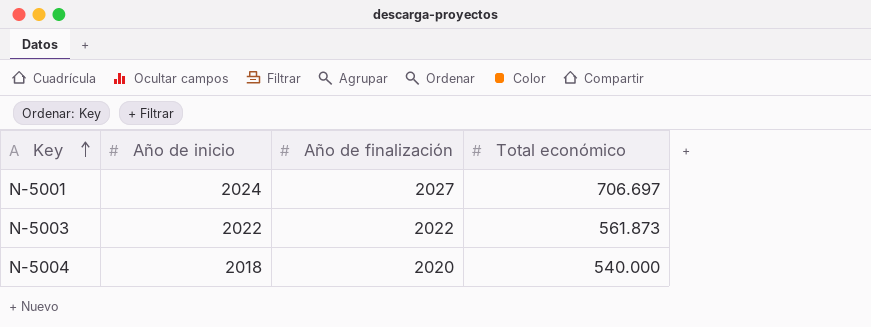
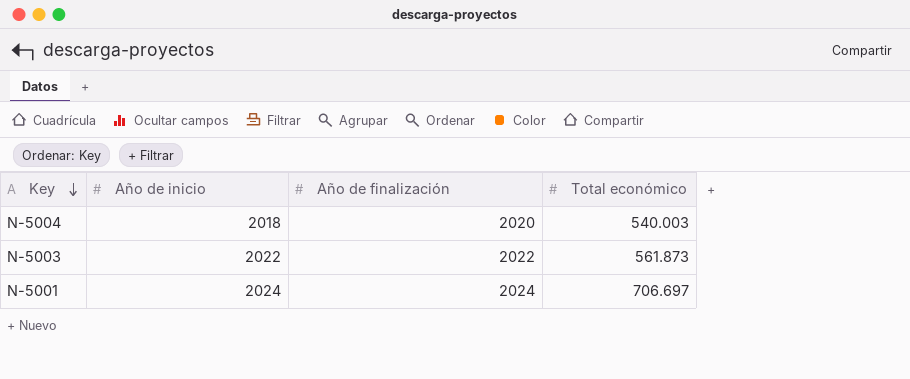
row order: Key ascending -> Key descending
N-5004 | Total económico: 540.000 -> 540.003
N-5001 | Año de finalización: 2027 -> 2024

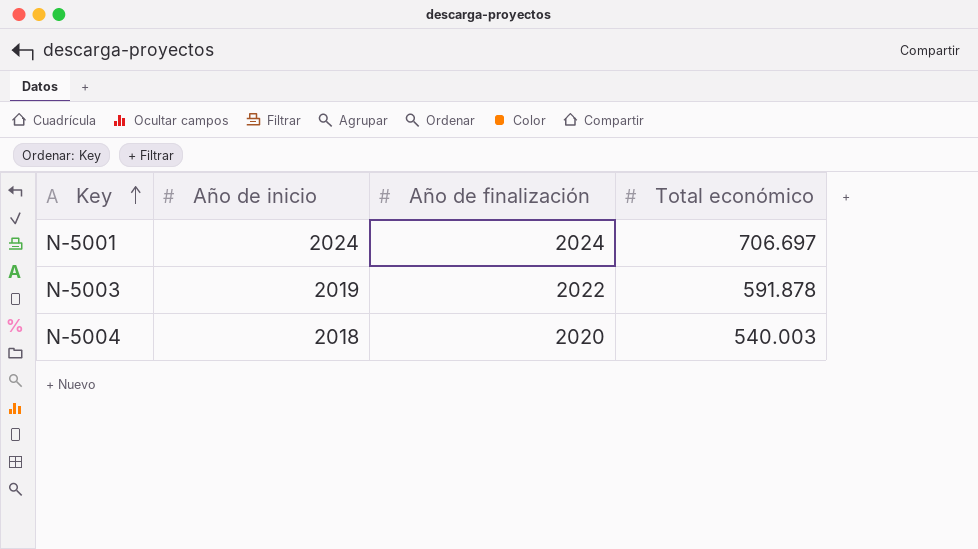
row order: Key descending -> Key ascending
N-5003 | Año de inicio: 2022 -> 2019
N-5003 | Total económico: 561.873 -> 591.878

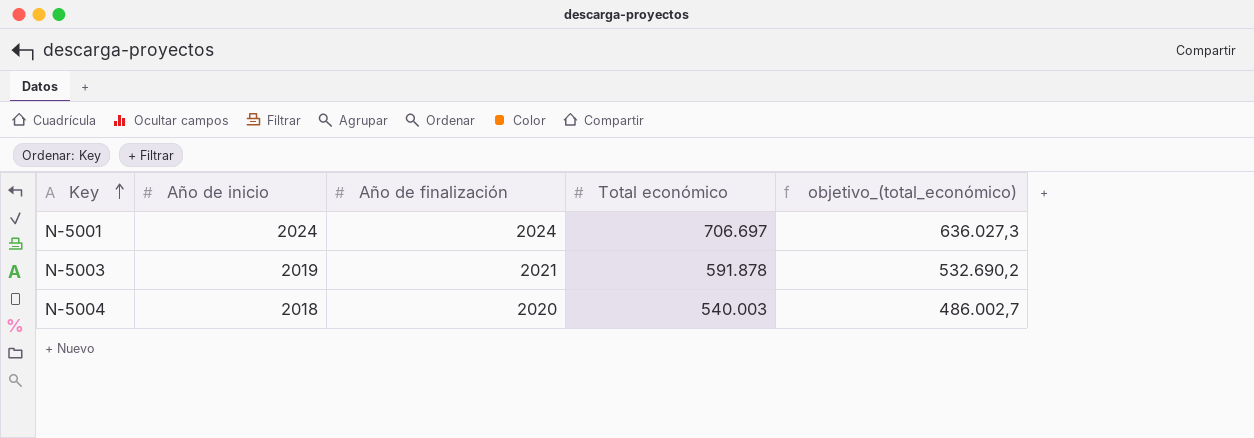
column objetivo_(total_económico) | formula: none -> [Total económico] * 0,9
N-5003 | Año de finalización: 2022 -> 2021

